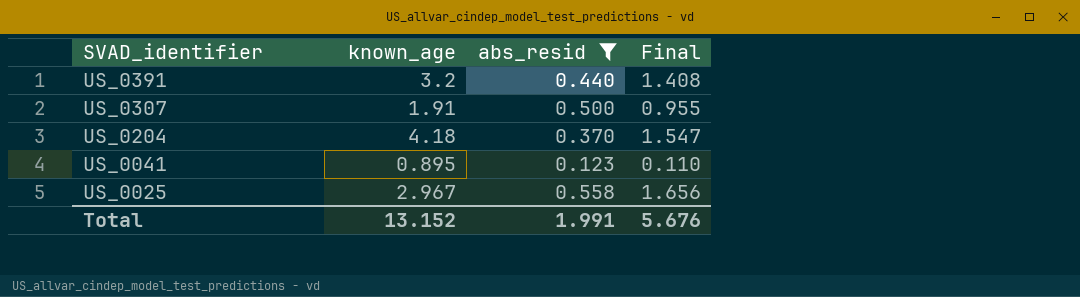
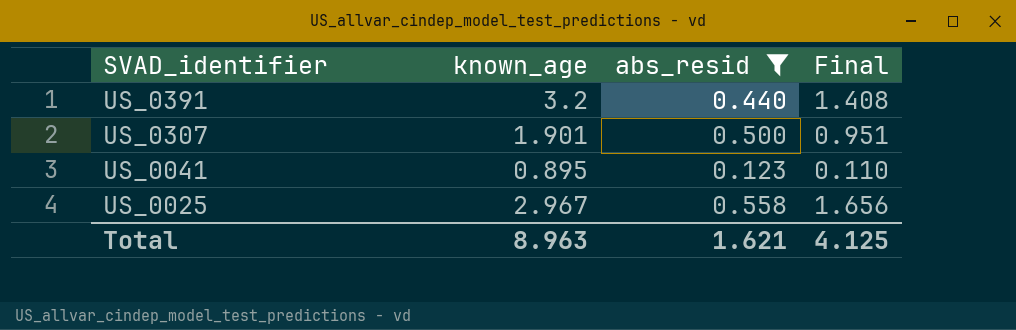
row US_0204: 4.18 | 0.370 | 1.547 -> none
US_0307 | known_age: 1.91 -> 1.901
US_0307 | Final: 0.955 -> 0.951
Total | known_age: 13.152 -> 8.963
Total | abs_resid: 1.991 -> 1.621
Total | Final: 5.676 -> 4.125

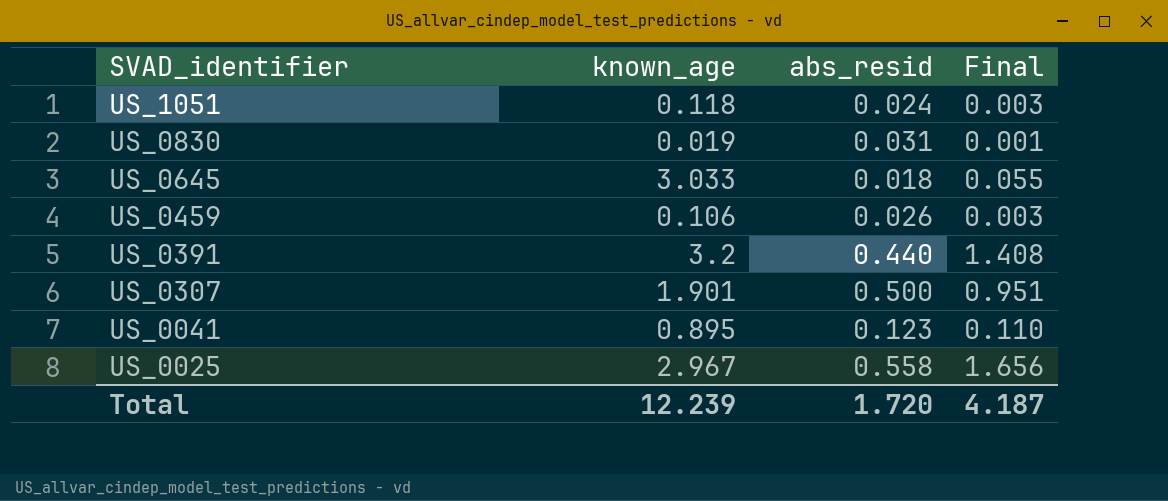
filter: abs_resid >= 0.123 -> none
Total | known_age: 8.963 -> 12.239
Total | abs_resid: 1.621 -> 1.720
Total | Final: 4.125 -> 4.187

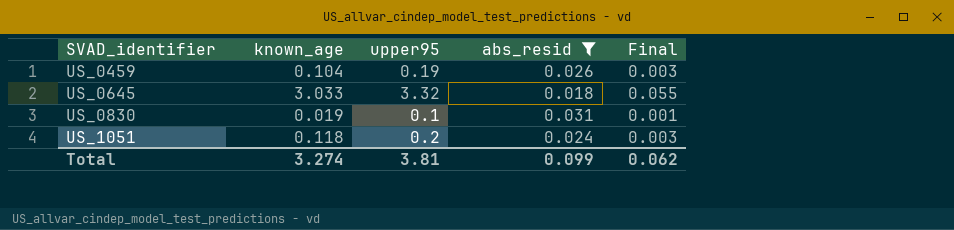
filter: none -> abs_resid <= 0.031
row order: SVAD_identifier descending -> SVAD_identifier ascending
column upper95 | position: none -> 3
US_0459 | known_age: 0.106 -> 0.104
Total | known_age: 12.239 -> 3.274
Total | abs_resid: 1.720 -> 0.099
Total | Final: 4.187 -> 0.062

